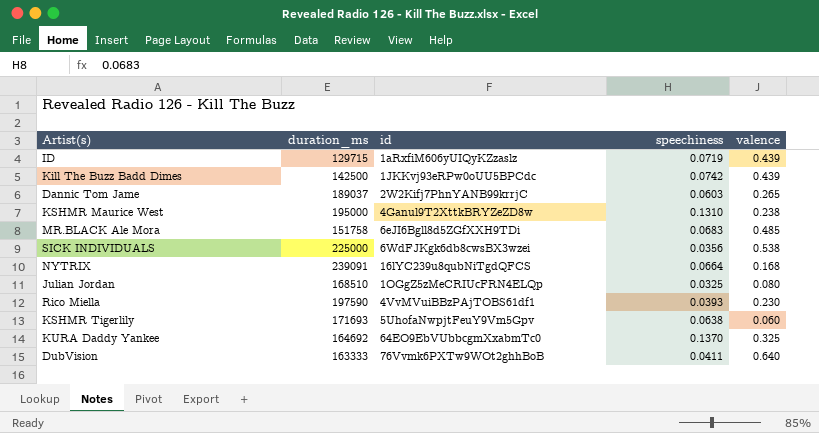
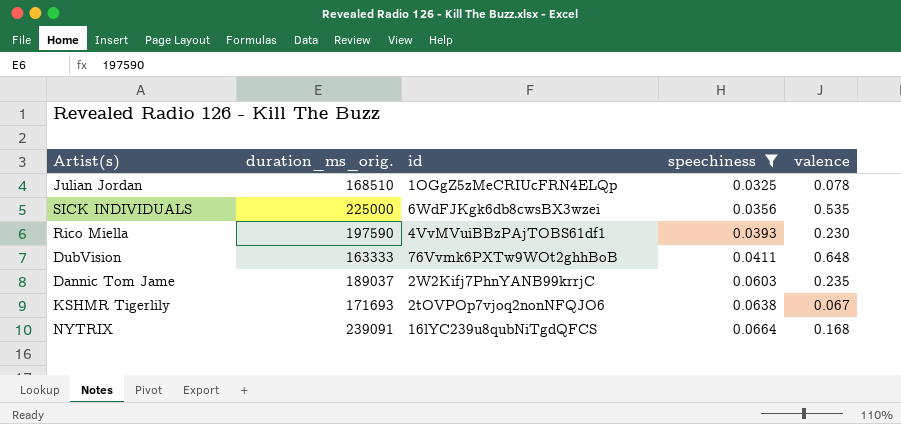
filter: none -> speechiness <= 0.0664
row order: none -> speechiness ascending
column name: duration_ms -> duration_ms_orig.
Julian Jordan | valence: 0.080 -> 0.078
SICK INDIVIDUALS | valence: 0.538 -> 0.535
DubVision | valence: 0.640 -> 0.648
Dannic Tom Jame | valence: 0.265 -> 0.235
KSHMR Tigerlily | id: 5UhofaNwpjtFeuY9Vm5Gpv -> 2tOVPOp7vjoq2nonNFQJO6
KSHMR Tigerlily | valence: 0.060 -> 0.067

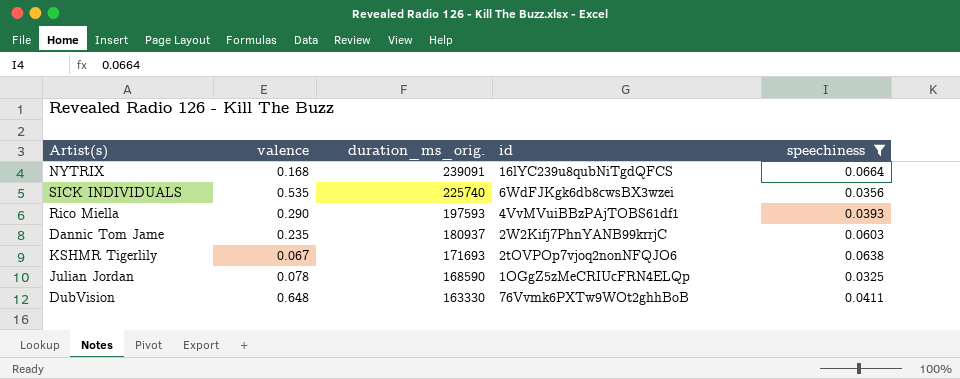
row order: speechiness ascending -> duration_ms_orig. descending
column valence | position: 5 -> 2
SICK INDIVIDUALS | duration_ms_orig.: 225000 -> 225740
Rico Miella | valence: 0.230 -> 0.290
Rico Miella | duration_ms_orig.: 197590 -> 197593
Dannic Tom Jame | duration_ms_orig.: 189037 -> 180937
Julian Jordan | duration_ms_orig.: 168510 -> 168590
DubVision | duration_ms_orig.: 163333 -> 163330

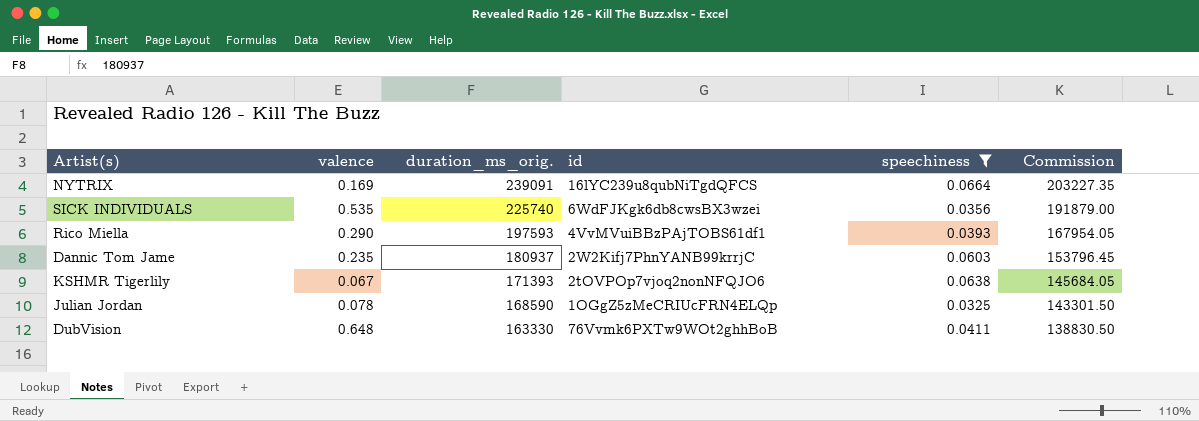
column Commission | formula: none -> [duration_ms_orig.] * 0.85
NYTRIX | valence: 0.168 -> 0.169
KSHMR Tigerlily | duration_ms_orig.: 171693 -> 171393

